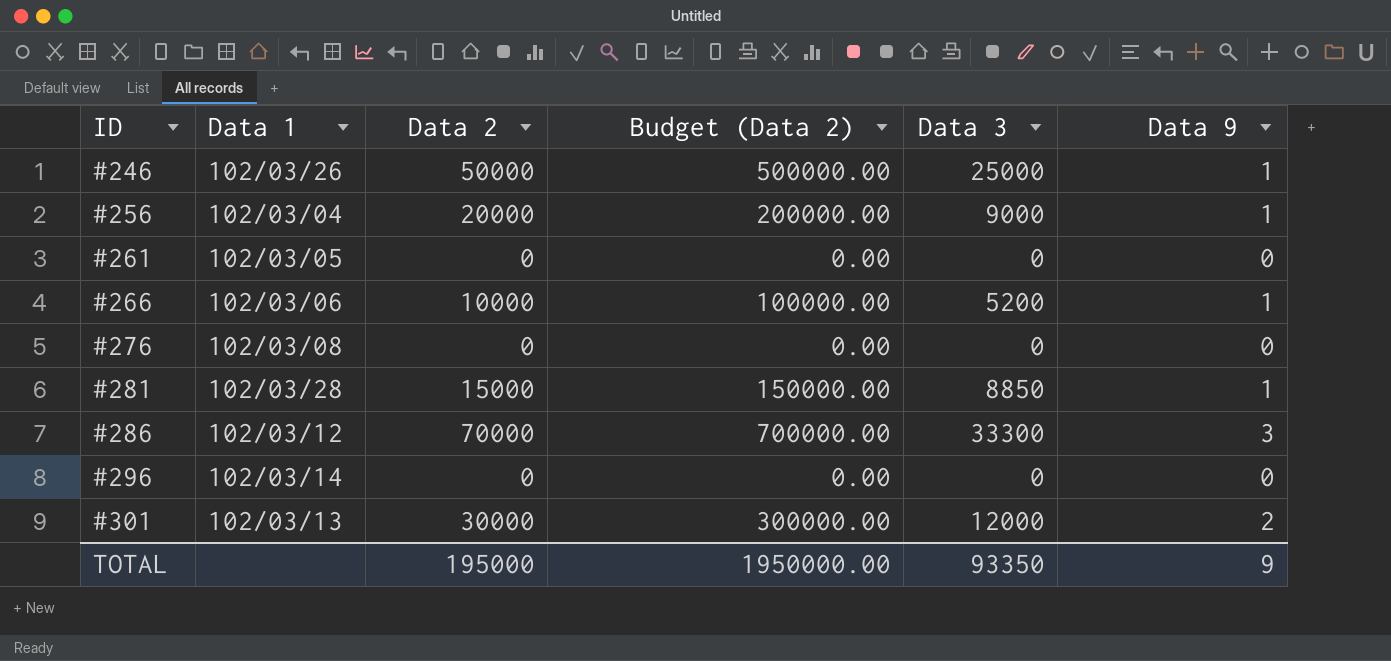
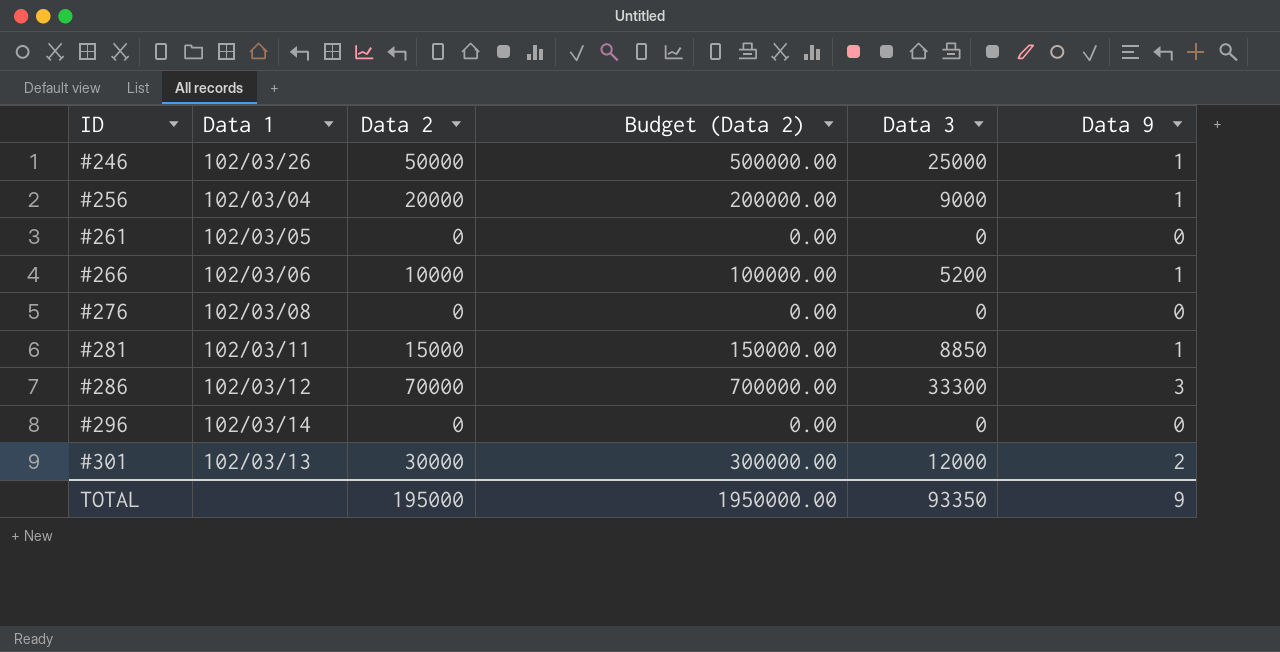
#281 | Data 1: 102/03/28 -> 102/03/11

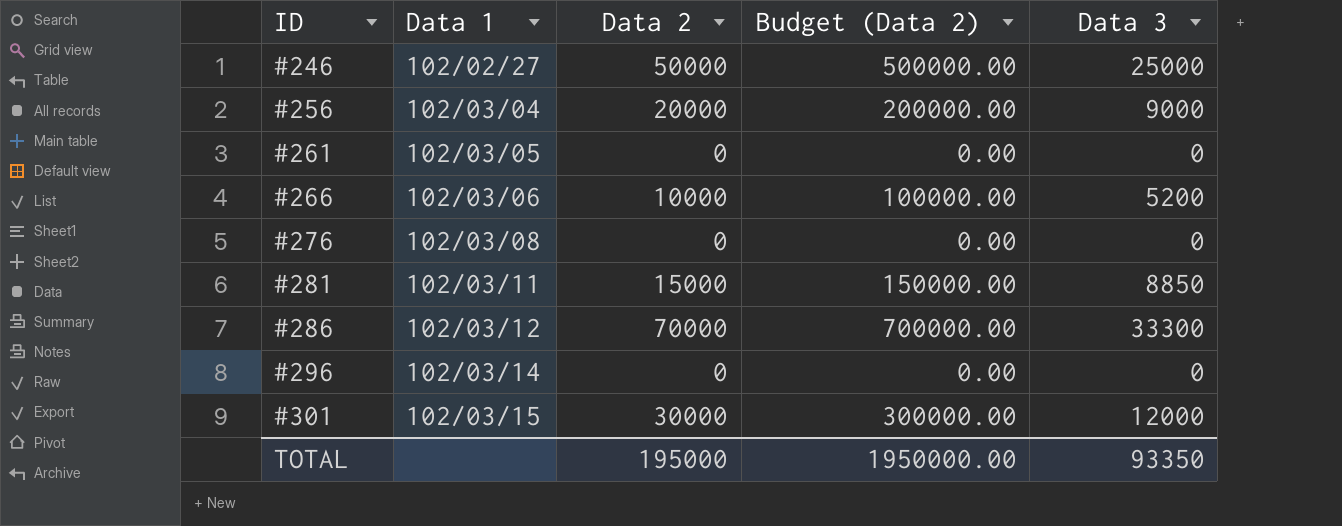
column Data 9 | position: 6 -> none
#246 | Data 1: 102/03/26 -> 102/02/27
#301 | Data 1: 102/03/13 -> 102/03/15

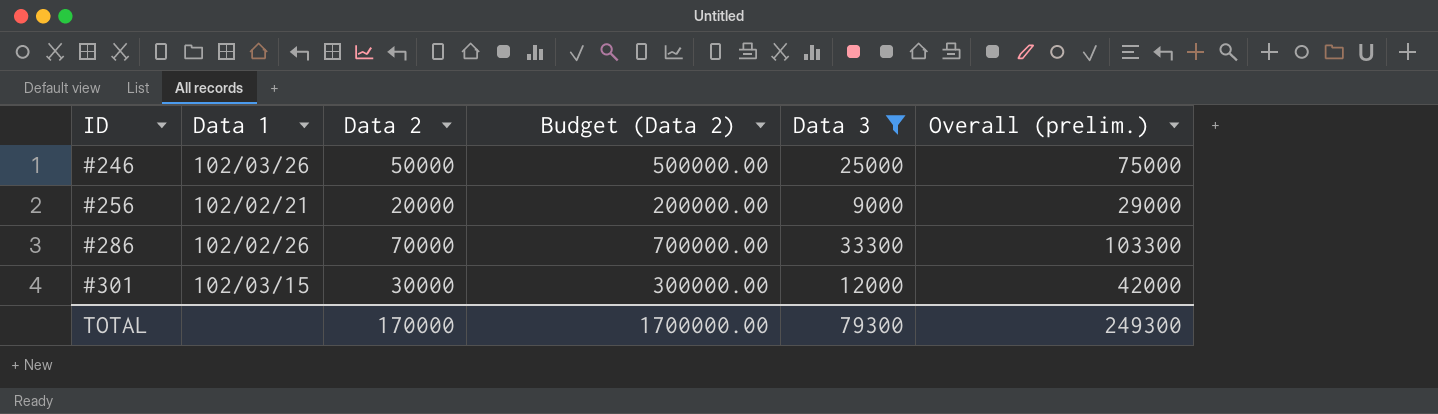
filter: none -> Data 3 >= 9000
column Overall (prelim.) | formula: none -> [Data 2] + [Data 3]
#246 | Data 1: 102/02/27 -> 102/03/26
#256 | Data 1: 102/03/04 -> 102/02/21
#286 | Data 1: 102/03/12 -> 102/02/26
TOTAL | Data 2: 195000 -> 170000
TOTAL | Budget (Data 2): 1950000.00 -> 1700000.00
TOTAL | Data 3: 93350 -> 79300

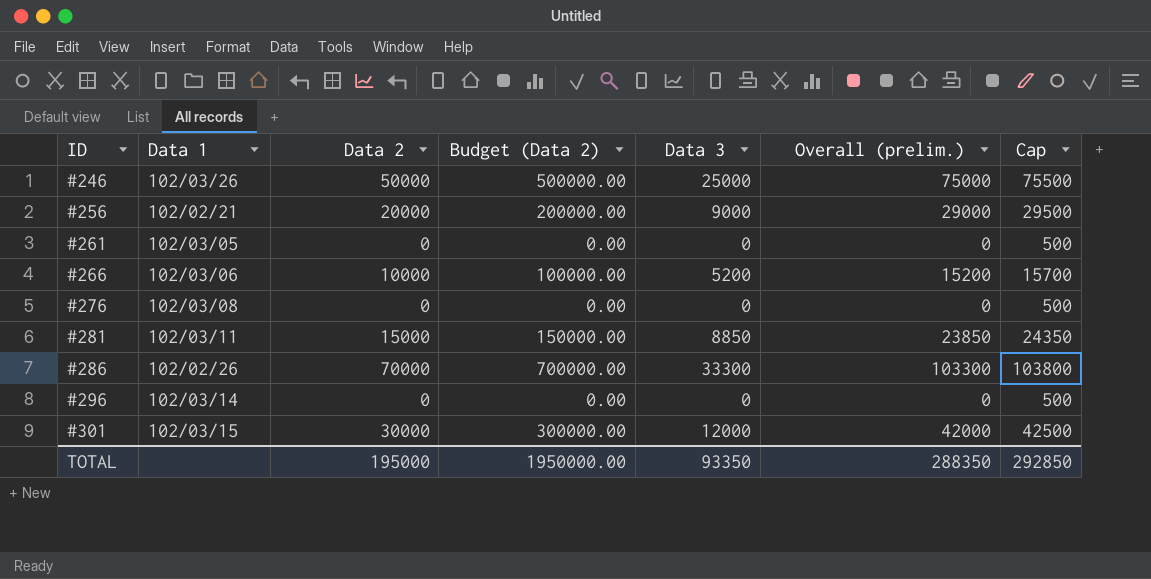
filter: Data 3 >= 9000 -> none
column Cap | formula: none -> [Overall (prelim.)] + 500
TOTAL | Data 2: 170000 -> 195000
TOTAL | Budget (Data 2): 1700000.00 -> 1950000.00
TOTAL | Data 3: 79300 -> 93350
TOTAL | Overall (prelim.): 249300 -> 288350

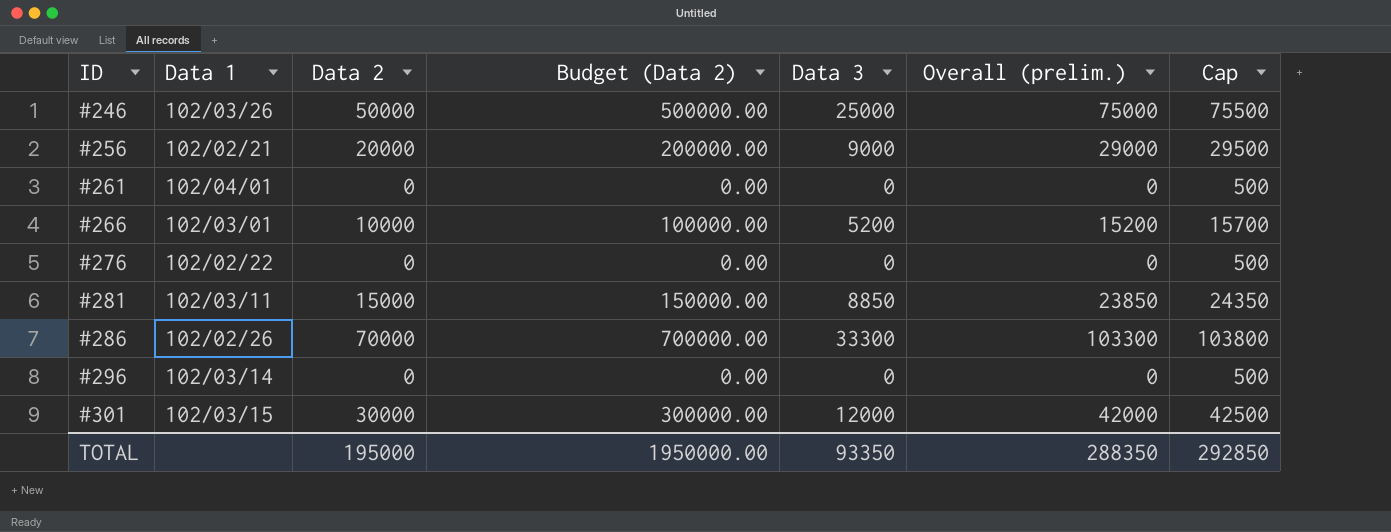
#261 | Data 1: 102/03/05 -> 102/04/01
#266 | Data 1: 102/03/06 -> 102/03/01
#276 | Data 1: 102/03/08 -> 102/02/22

